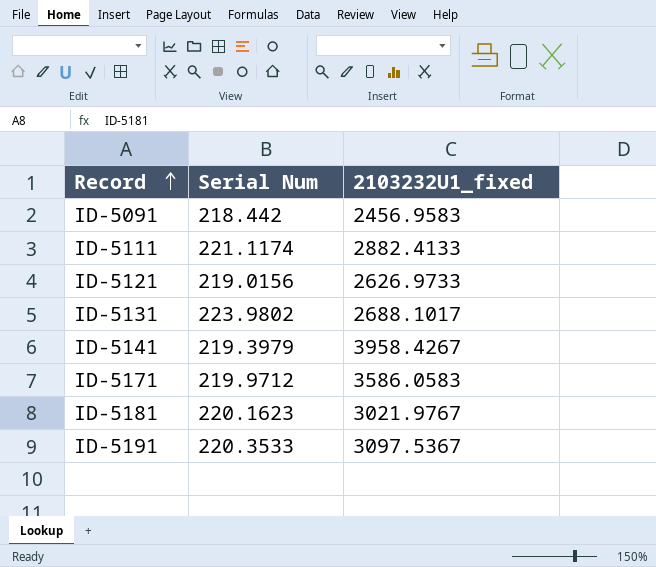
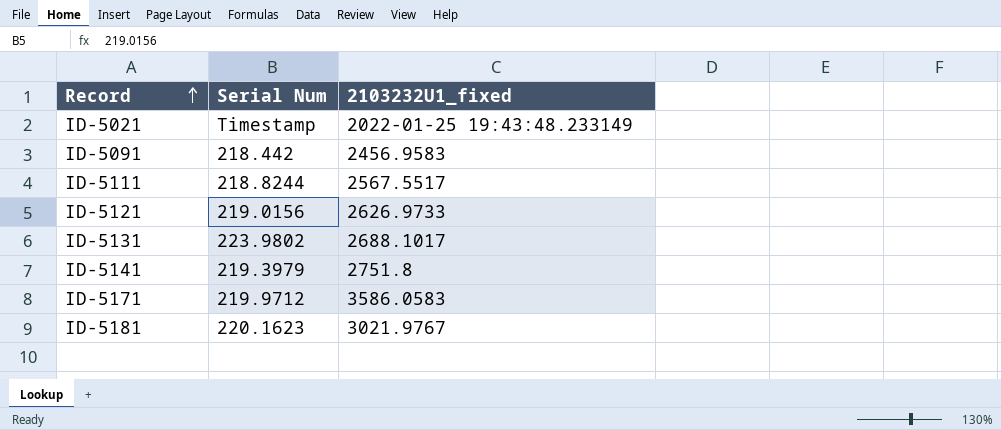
row ID-5191: 220.3533 | 3097.5367 -> none
row ID-5021: none -> Timestamp | 2022-01-25 19:43:48.233149
ID-5111 | Serial Num: 221.1174 -> 218.8244
ID-5111 | 2103232U1_fixed: 2882.4133 -> 2567.5517
ID-5141 | 2103232U1_fixed: 3958.4267 -> 2751.8

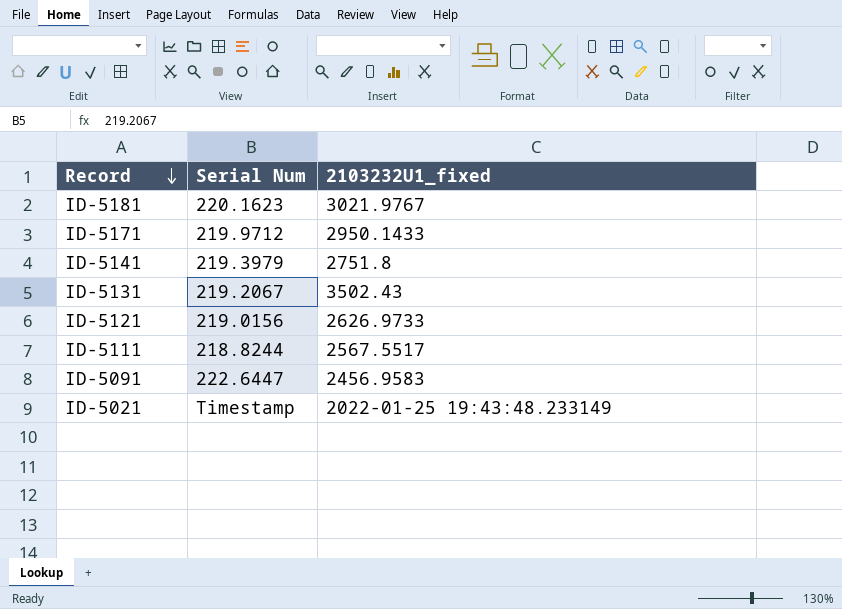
row order: Record ascending -> Record descending
ID-5171 | 2103232U1_fixed: 3586.0583 -> 2950.1433
ID-5131 | Serial Num: 223.9802 -> 219.2067
ID-5131 | 2103232U1_fixed: 2688.1017 -> 3502.43
ID-5091 | Serial Num: 218.442 -> 222.6447

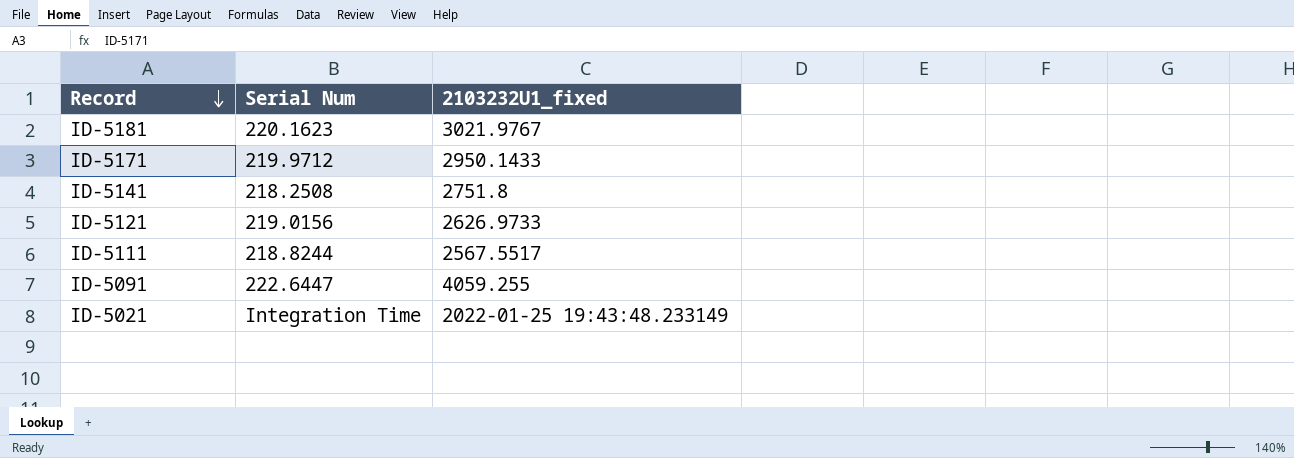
row ID-5131: 219.2067 | 3502.43 -> none
ID-5141 | Serial Num: 219.3979 -> 218.2508
ID-5091 | 2103232U1_fixed: 2456.9583 -> 4059.255
ID-5021 | Serial Num: Timestamp -> Integration Time

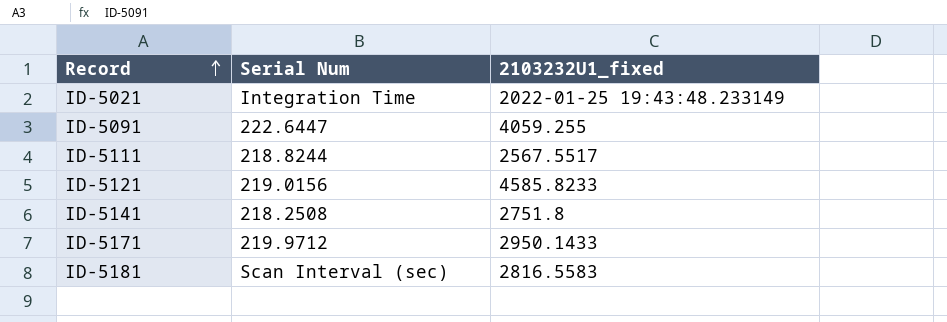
row order: Record descending -> Record ascending
ID-5121 | 2103232U1_fixed: 2626.9733 -> 4585.8233
ID-5181 | Serial Num: 220.1623 -> Scan Interval (sec)
ID-5181 | 2103232U1_fixed: 3021.9767 -> 2816.5583

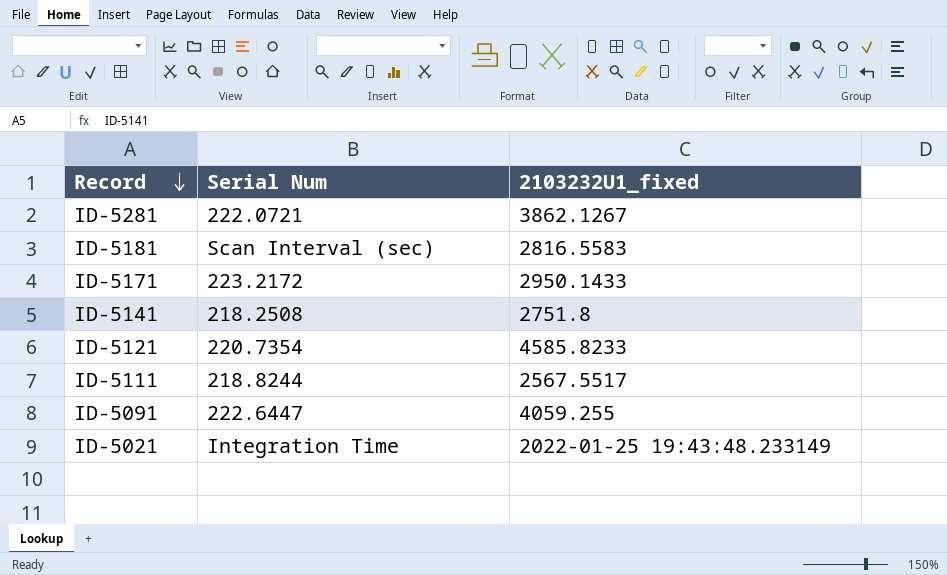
row order: Record ascending -> Record descending
row ID-5281: none -> 222.0721 | 3862.1267
ID-5171 | Serial Num: 219.9712 -> 223.2172
ID-5121 | Serial Num: 219.0156 -> 220.7354

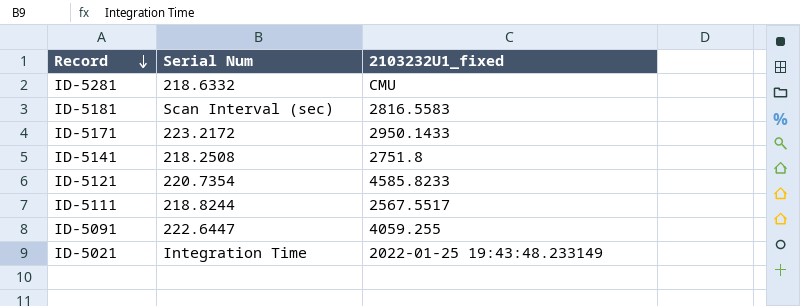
ID-5281 | Serial Num: 222.0721 -> 218.6332
ID-5281 | 2103232U1_fixed: 3862.1267 -> CMU

